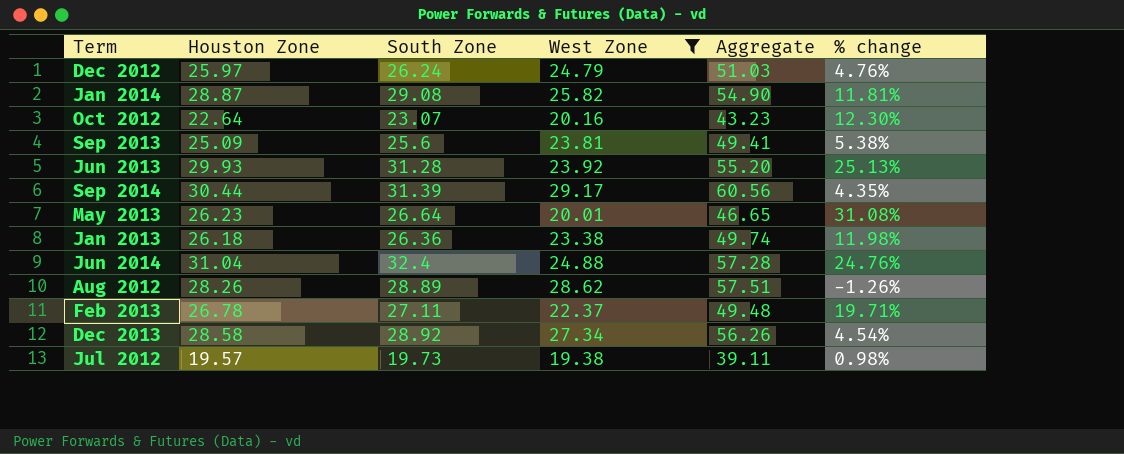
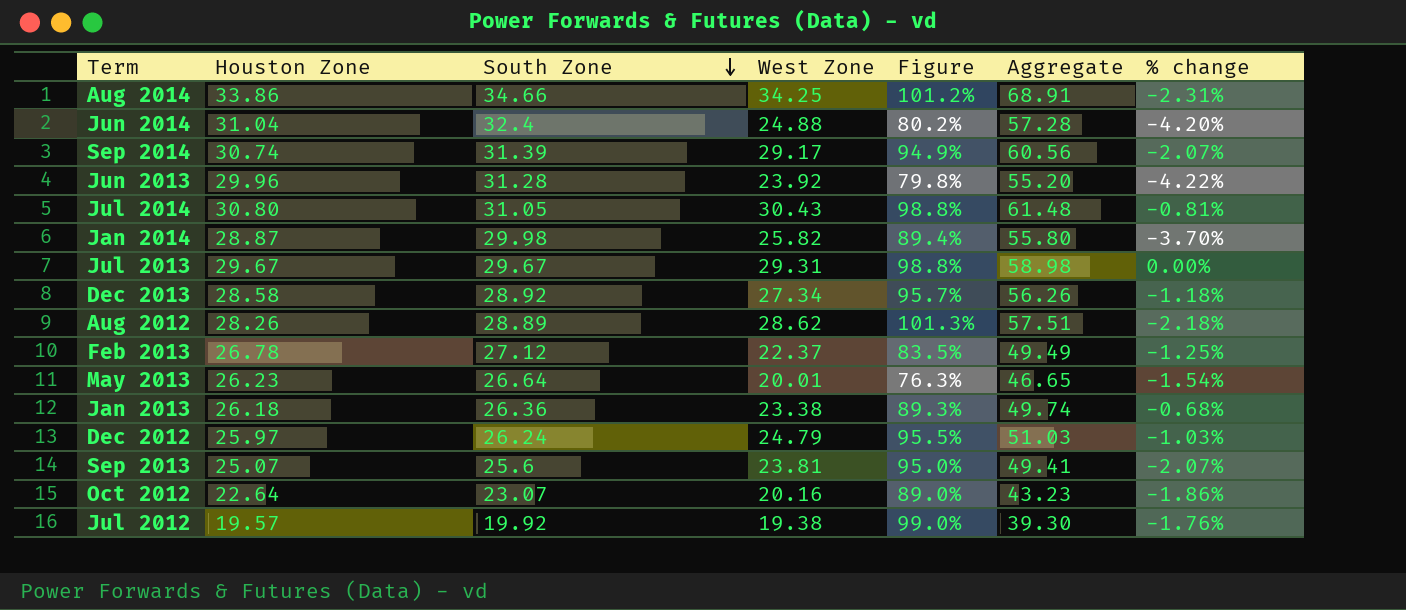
filter: West Zone <= 29.17 -> none
row order: none -> South Zone descending
column Figure | formula: none -> [West Zone] / [Houston Zone]
column % change | formula: ([Houston Zone] - [West Zone]) / [West Zone] -> ([Houston Zone] - [South Zone]) / [South Zone]
Sep 2014 | Houston Zone: 30.44 -> 30.74
Jun 2013 | Houston Zone: 29.93 -> 29.96
Jan 2014 | South Zone: 29.08 -> 29.98
Jan 2014 | Aggregate: 54.90 -> 55.80
Feb 2013 | South Zone: 27.11 -> 27.12
Feb 2013 | Aggregate: 49.48 -> 49.49
Sep 2013 | Houston Zone: 25.09 -> 25.07
Jul 2012 | South Zone: 19.73 -> 19.92
Jul 2012 | Aggregate: 39.11 -> 39.30

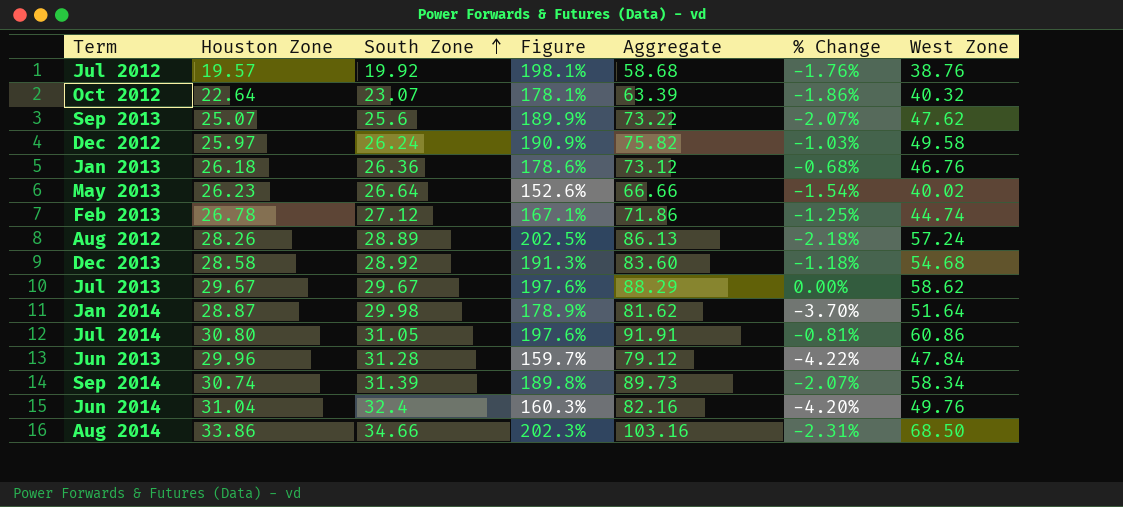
row order: South Zone descending -> South Zone ascending
column name: % change -> % Change
column West Zone | position: 4 -> 7
Jul 2012 | Figure: 99.0% -> 198.1%
Jul 2012 | Aggregate: 39.30 -> 58.68
Jul 2012 | West Zone: 19.38 -> 38.76
Oct 2012 | Figure: 89.0% -> 178.1%
Oct 2012 | Aggregate: 43.23 -> 63.39
Oct 2012 | West Zone: 20.16 -> 40.32
Sep 2013 | Figure: 95.0% -> 189.9%
Sep 2013 | Aggregate: 49.41 -> 73.22
Sep 2013 | West Zone: 23.81 -> 47.62
Dec 2012 | Figure: 95.5% -> 190.9%
Dec 2012 | Aggregate: 51.03 -> 75.82
Dec 2012 | West Zone: 24.79 -> 49.58
Jan 2013 | Figure: 89.3% -> 178.6%
Jan 2013 | Aggregate: 49.74 -> 73.12
Jan 2013 | West Zone: 23.38 -> 46.76
May 2013 | Figure: 76.3% -> 152.6%
May 2013 | Aggregate: 46.65 -> 66.66
May 2013 | West Zone: 20.01 -> 40.02
Feb 2013 | Figure: 83.5% -> 167.1%
Feb 2013 | Aggregate: 49.49 -> 71.86
Feb 2013 | West Zone: 22.37 -> 44.74
Aug 2012 | Figure: 101.3% -> 202.5%
Aug 2012 | Aggregate: 57.51 -> 86.13
Aug 2012 | West Zone: 28.62 -> 57.24
Dec 2013 | Figure: 95.7% -> 191.3%
Dec 2013 | Aggregate: 56.26 -> 83.60
Dec 2013 | West Zone: 27.34 -> 54.68
Jul 2013 | Figure: 98.8% -> 197.6%
Jul 2013 | Aggregate: 58.98 -> 88.29
Jul 2013 | West Zone: 29.31 -> 58.62
Jan 2014 | Figure: 89.4% -> 178.9%
Jan 2014 | Aggregate: 55.80 -> 81.62
Jan 2014 | West Zone: 25.82 -> 51.64
Jul 2014 | Figure: 98.8% -> 197.6%
Jul 2014 | Aggregate: 61.48 -> 91.91
Jul 2014 | West Zone: 30.43 -> 60.86
Jun 2013 | Figure: 79.8% -> 159.7%
Jun 2013 | Aggregate: 55.20 -> 79.12
Jun 2013 | West Zone: 23.92 -> 47.84
Sep 2014 | Figure: 94.9% -> 189.8%
Sep 2014 | Aggregate: 60.56 -> 89.73
Sep 2014 | West Zone: 29.17 -> 58.34
Jun 2014 | Figure: 80.2% -> 160.3%
Jun 2014 | Aggregate: 57.28 -> 82.16
Jun 2014 | West Zone: 24.88 -> 49.76
Aug 2014 | Figure: 101.2% -> 202.3%
Aug 2014 | Aggregate: 68.91 -> 103.16
Aug 2014 | West Zone: 34.25 -> 68.50

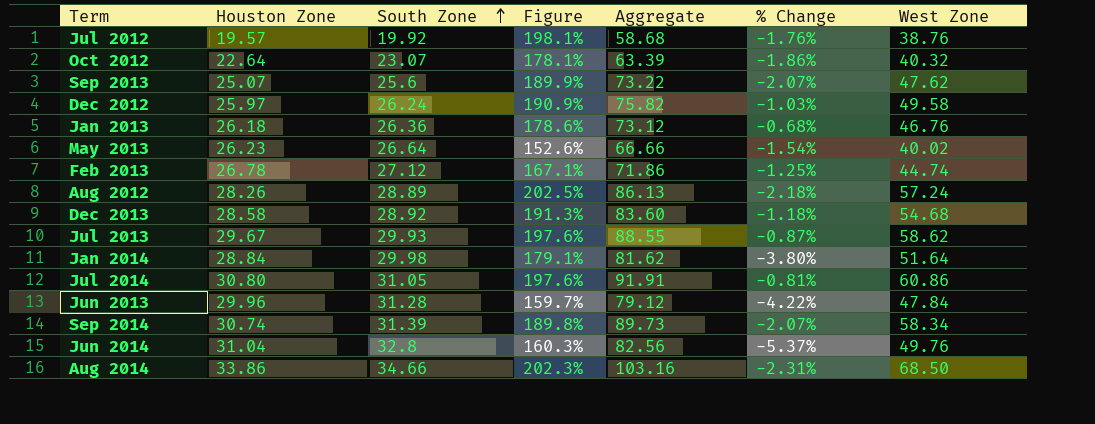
Jul 2013 | South Zone: 29.67 -> 29.93
Jul 2013 | Aggregate: 88.29 -> 88.55
Jul 2013 | % Change: 0.00% -> -0.87%
Jan 2014 | Houston Zone: 28.87 -> 28.84
Jan 2014 | Figure: 178.9% -> 179.1%
Jan 2014 | % Change: -3.70% -> -3.80%
Jun 2014 | South Zone: 32.4 -> 32.8
Jun 2014 | Aggregate: 82.16 -> 82.56
Jun 2014 | % Change: -4.20% -> -5.37%

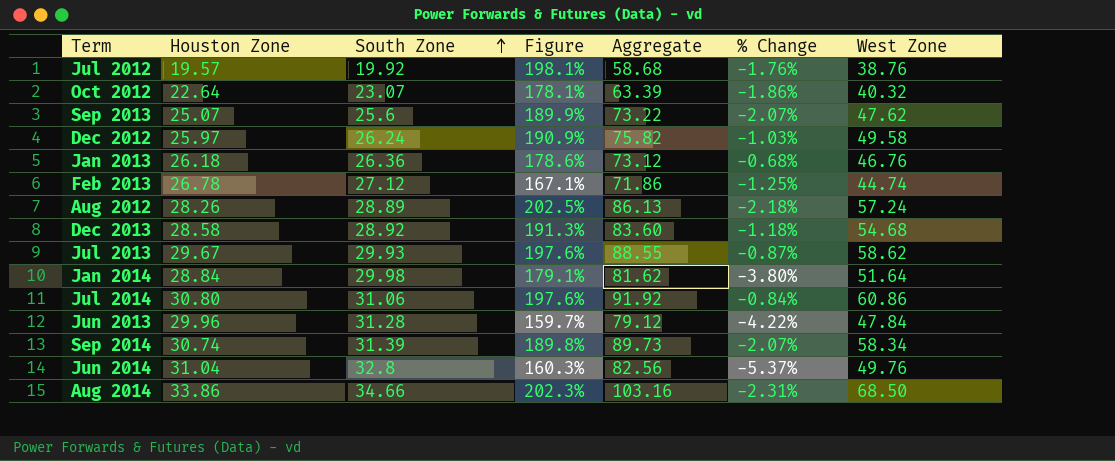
row May 2013: 26.23 | 26.64 | 152.6% | 66.66 | -1.54% | 40.02 -> none
Jul 2014 | South Zone: 31.05 -> 31.06
Jul 2014 | Aggregate: 91.91 -> 91.92
Jul 2014 | % Change: -0.81% -> -0.84%

